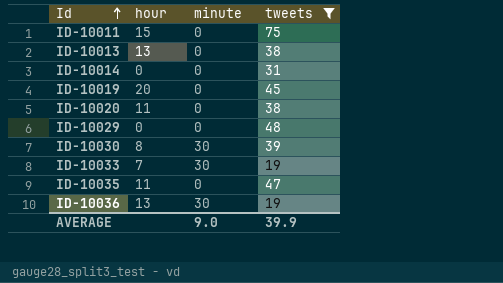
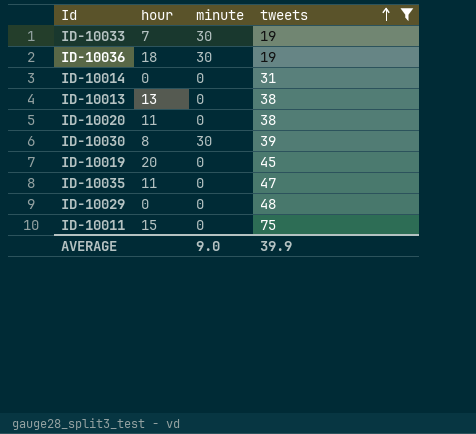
row order: Id ascending -> tweets ascending
ID-10036 | hour: 13 -> 18

